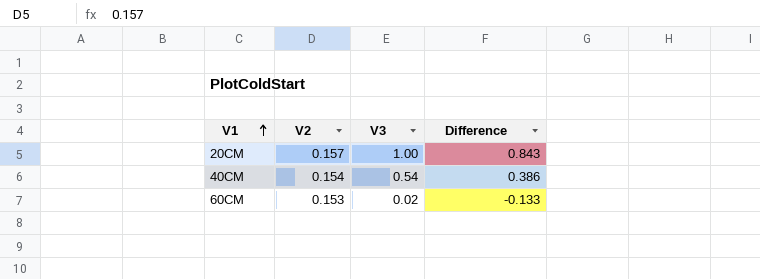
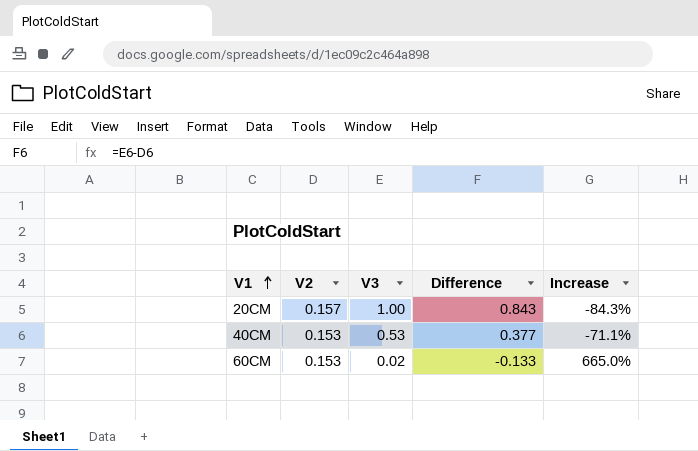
column Increase | formula: none -> ([V2] - [V3]) / [V3]
40CM | V2: 0.154 -> 0.153
40CM | V3: 0.54 -> 0.53
40CM | Difference: 0.386 -> 0.377

